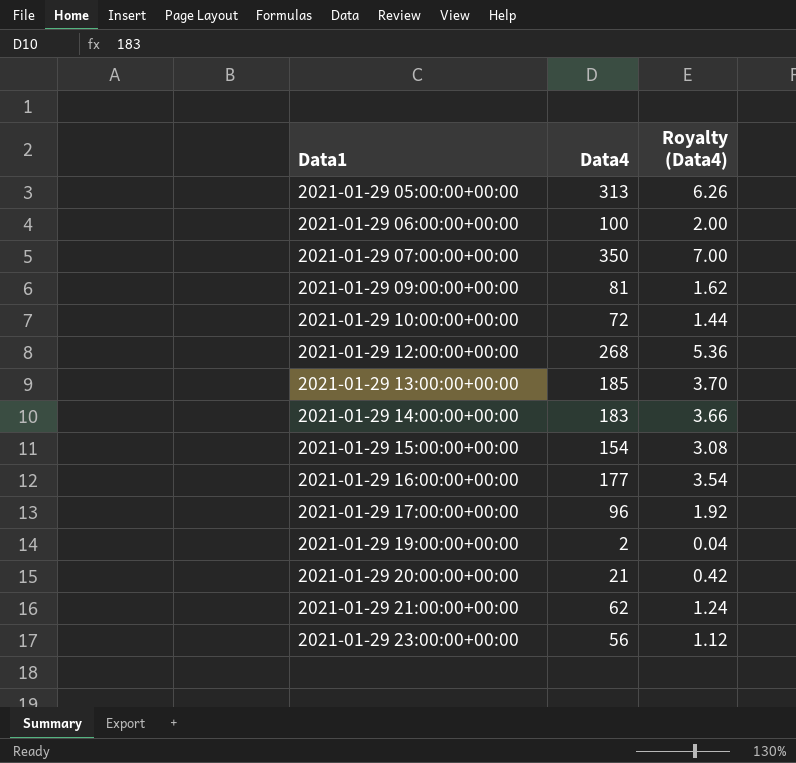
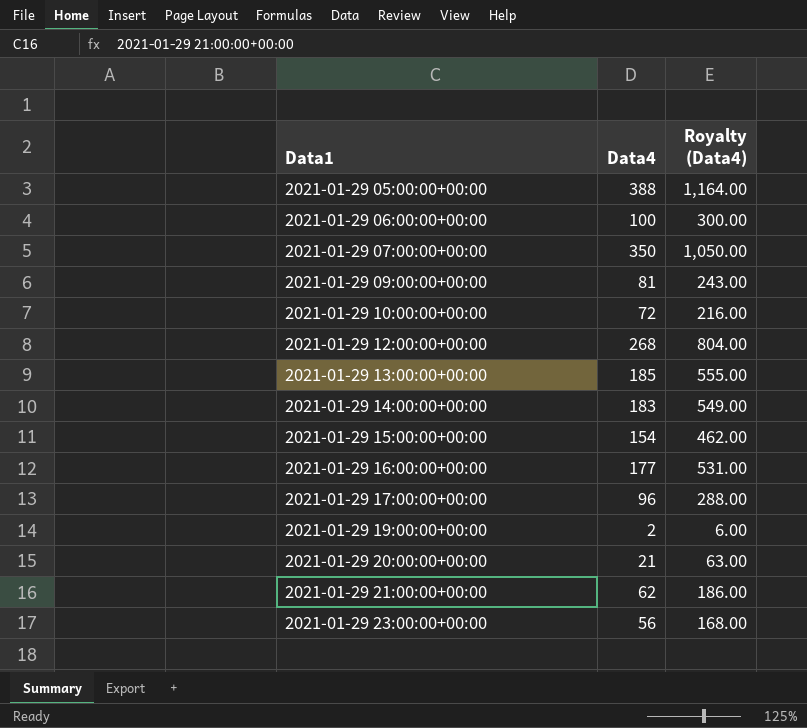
column Royalty (Data4) | formula: [Data4] * 0.02 -> [Data4] * 3
2021-01-29 05:00:00+00:00 | Data4: 313 -> 388

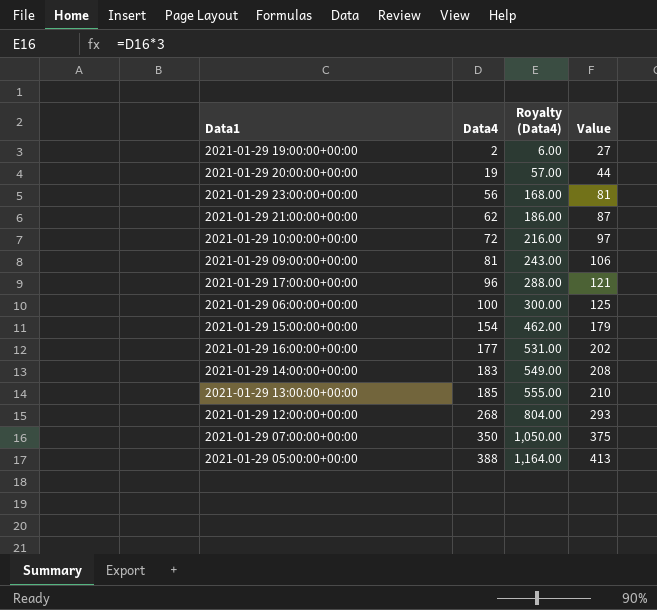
row order: Data1 ascending -> Data4 ascending
column Value | formula: none -> [Data4] + 25
2021-01-29 20:00:00+00:00 | Data4: 21 -> 19
2021-01-29 20:00:00+00:00 | Royalty (Data4): 63.00 -> 57.00

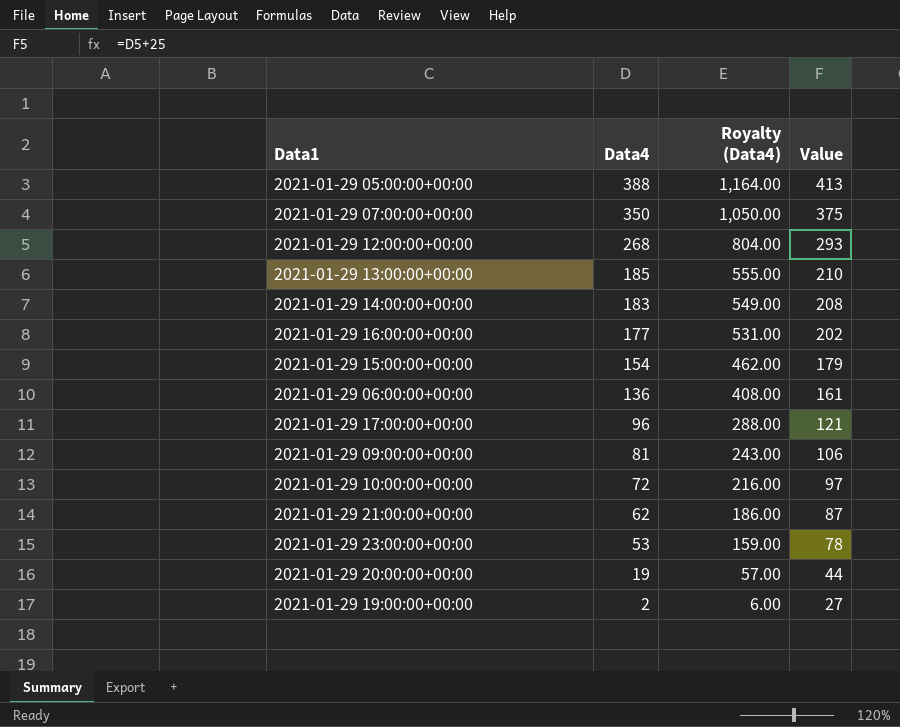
row order: Data4 ascending -> Data4 descending
2021-01-29 06:00:00+00:00 | Data4: 100 -> 136
2021-01-29 06:00:00+00:00 | Royalty (Data4): 300.00 -> 408.00
2021-01-29 06:00:00+00:00 | Value: 125 -> 161
2021-01-29 23:00:00+00:00 | Data4: 56 -> 53
2021-01-29 23:00:00+00:00 | Royalty (Data4): 168.00 -> 159.00
2021-01-29 23:00:00+00:00 | Value: 81 -> 78

